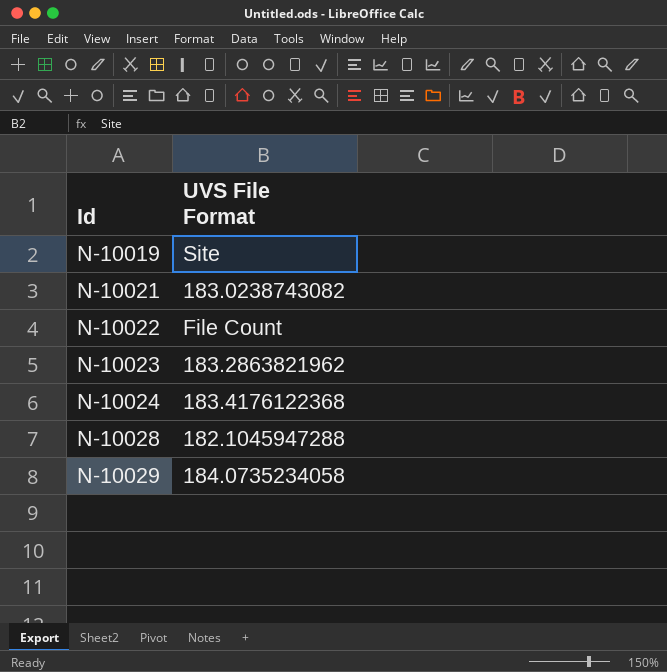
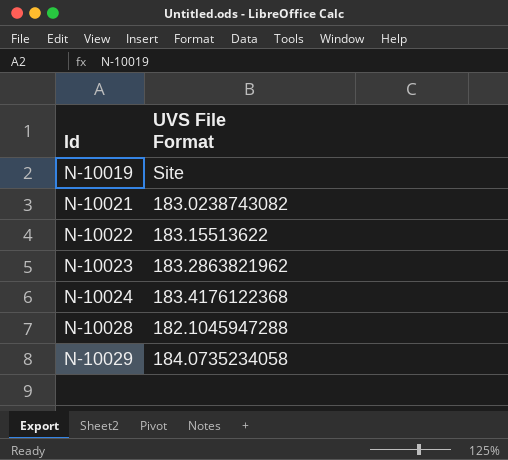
N-10022 | UVS File Format: File Count -> 183.15513622

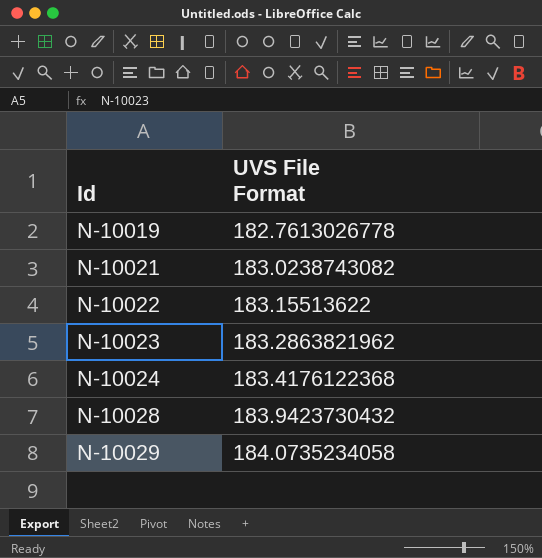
N-10019 | UVS File Format: Site -> 182.7613026778
N-10028 | UVS File Format: 182.1045947288 -> 183.9423730432

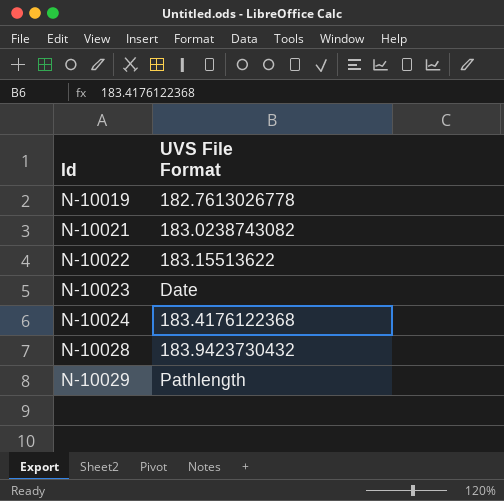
N-10023 | UVS File Format: 183.2863821962 -> Date
N-10029 | UVS File Format: 184.0735234058 -> Pathlength

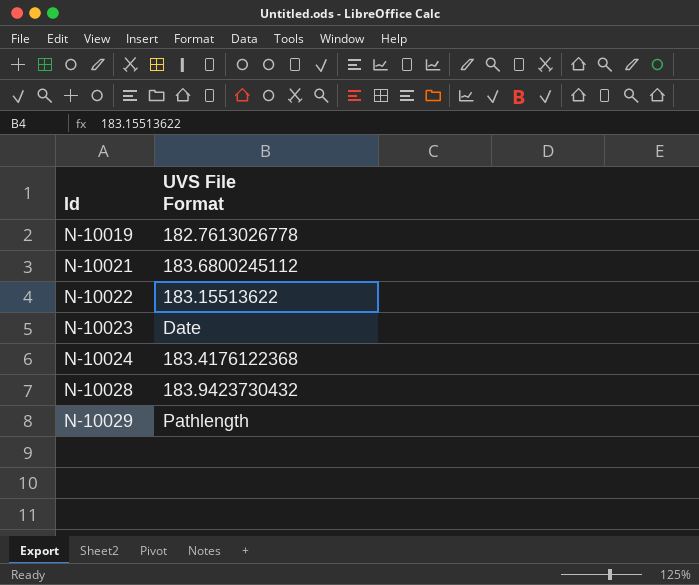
N-10021 | UVS File Format: 183.0238743082 -> 183.6800245112

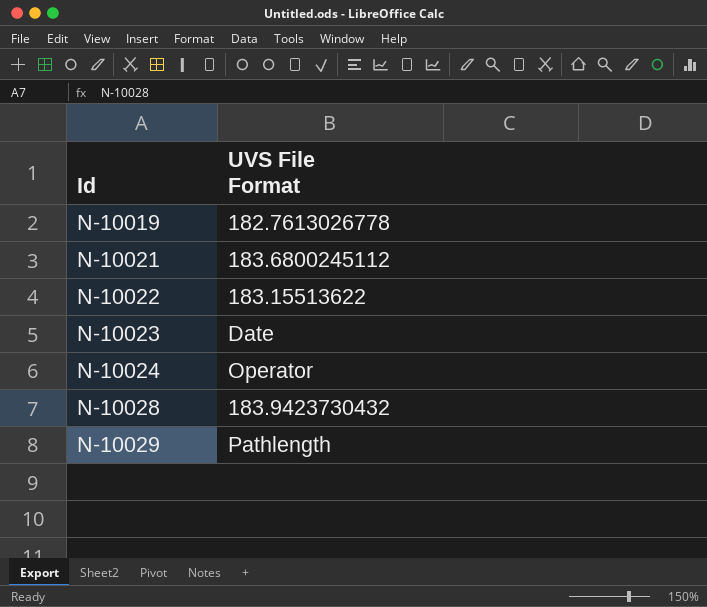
N-10024 | UVS File Format: 183.4176122368 -> Operator

